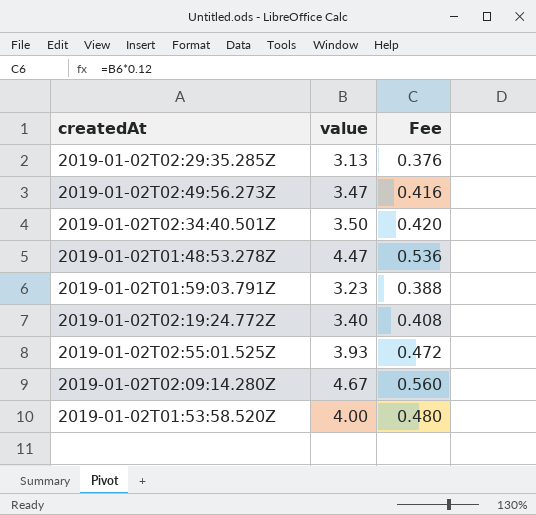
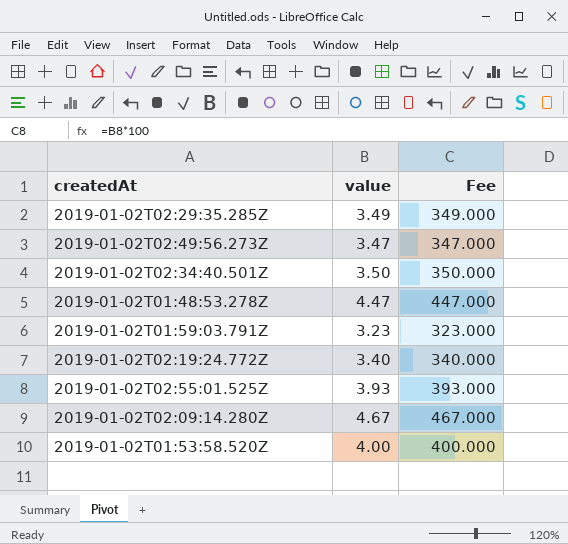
column Fee | formula: [value] * 0.12 -> [value] * 100
2019-01-02T02:29:35.285Z | value: 3.13 -> 3.49

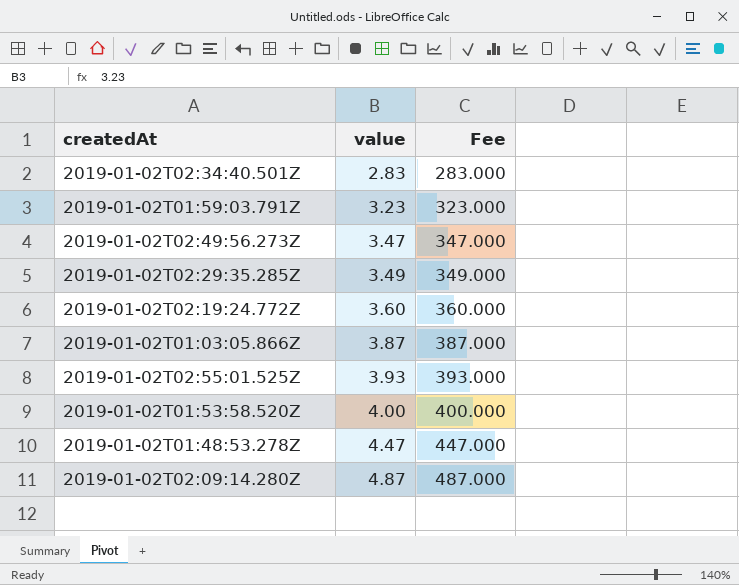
row order: none -> value ascending
2019-01-02T02:34:40.501Z | value: 3.50 -> 2.83
2019-01-02T02:34:40.501Z | Fee: 350.000 -> 283.000
2019-01-02T02:19:24.772Z | value: 3.40 -> 3.60
2019-01-02T02:19:24.772Z | Fee: 340.000 -> 360.000
row 2019-01-02T01:03:05.866Z: none -> 3.87 | 387.000
2019-01-02T02:09:14.280Z | value: 4.67 -> 4.87
2019-01-02T02:09:14.280Z | Fee: 467.000 -> 487.000

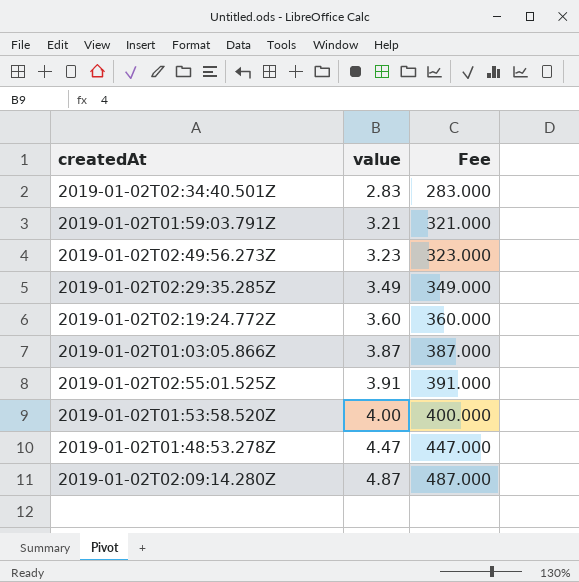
2019-01-02T01:59:03.791Z | value: 3.23 -> 3.21
2019-01-02T01:59:03.791Z | Fee: 323.000 -> 321.000
2019-01-02T02:49:56.273Z | value: 3.47 -> 3.23
2019-01-02T02:49:56.273Z | Fee: 347.000 -> 323.000
2019-01-02T02:55:01.525Z | value: 3.93 -> 3.91
2019-01-02T02:55:01.525Z | Fee: 393.000 -> 391.000

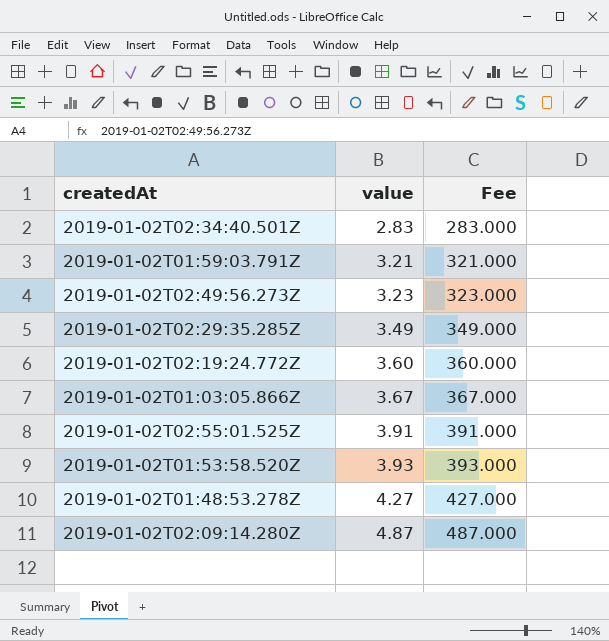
2019-01-02T01:03:05.866Z | value: 3.87 -> 3.67
2019-01-02T01:03:05.866Z | Fee: 387.000 -> 367.000
2019-01-02T01:53:58.520Z | value: 4.00 -> 3.93
2019-01-02T01:53:58.520Z | Fee: 400.000 -> 393.000
2019-01-02T01:48:53.278Z | value: 4.47 -> 4.27
2019-01-02T01:48:53.278Z | Fee: 447.000 -> 427.000

